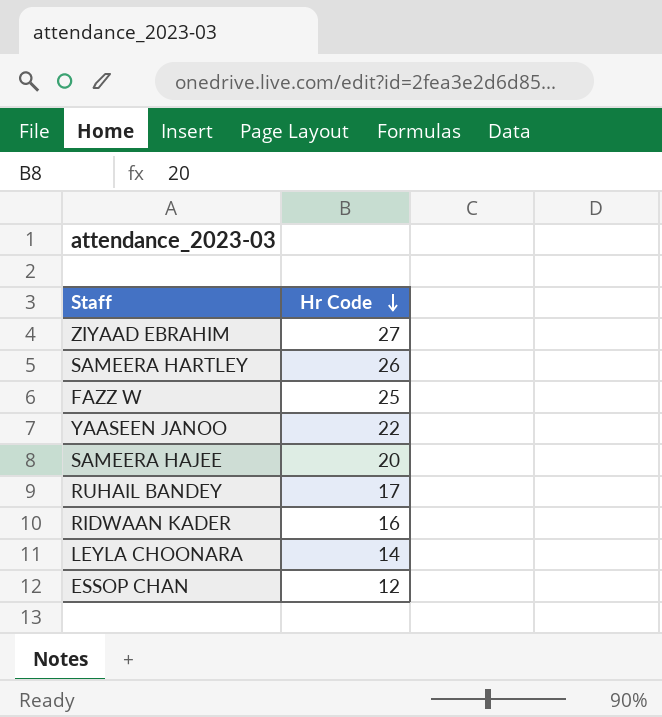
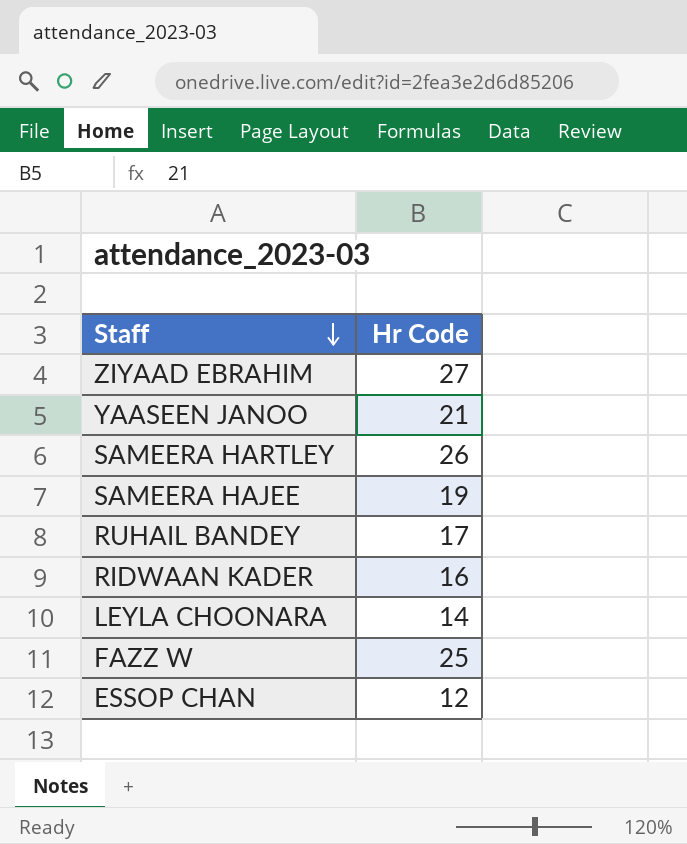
row order: Hr Code descending -> Staff descending
YAASEEN JANOO | Hr Code: 22 -> 21
SAMEERA HAJEE | Hr Code: 20 -> 19

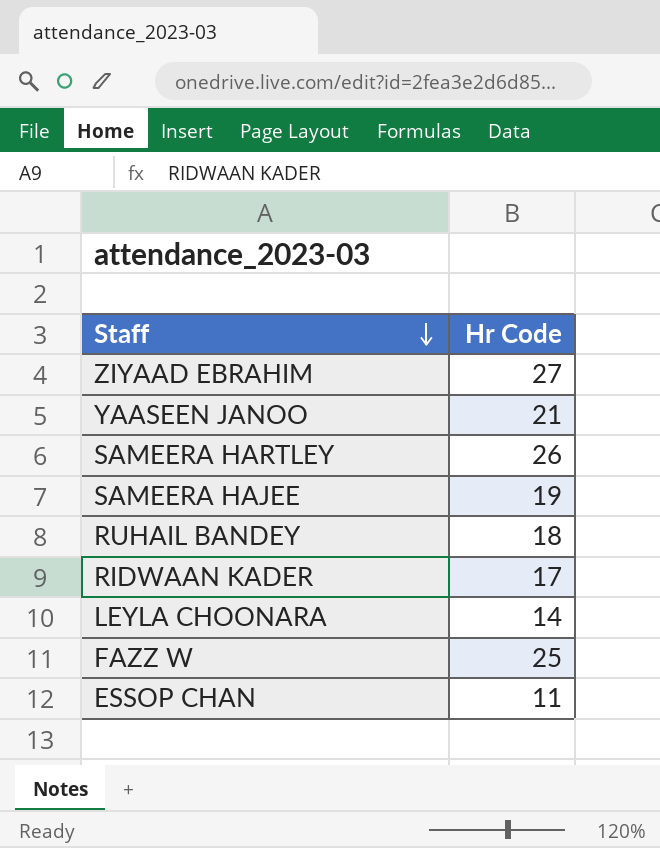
RUHAIL BANDEY | Hr Code: 17 -> 18
RIDWAAN KADER | Hr Code: 16 -> 17
ESSOP CHAN | Hr Code: 12 -> 11

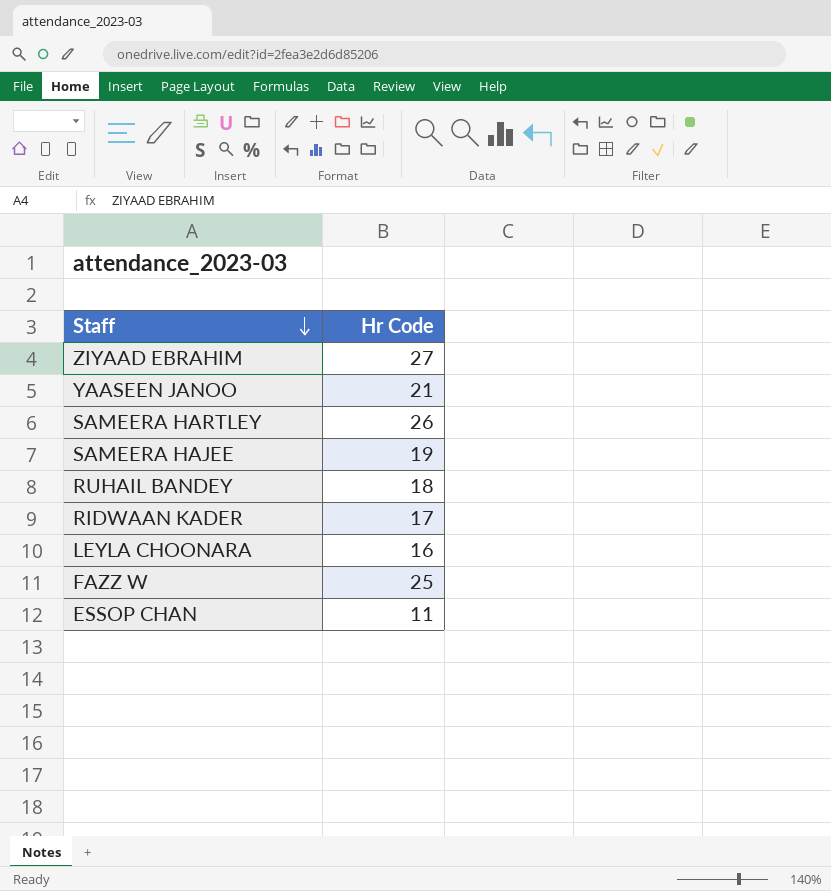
LEYLA CHOONARA | Hr Code: 14 -> 16

